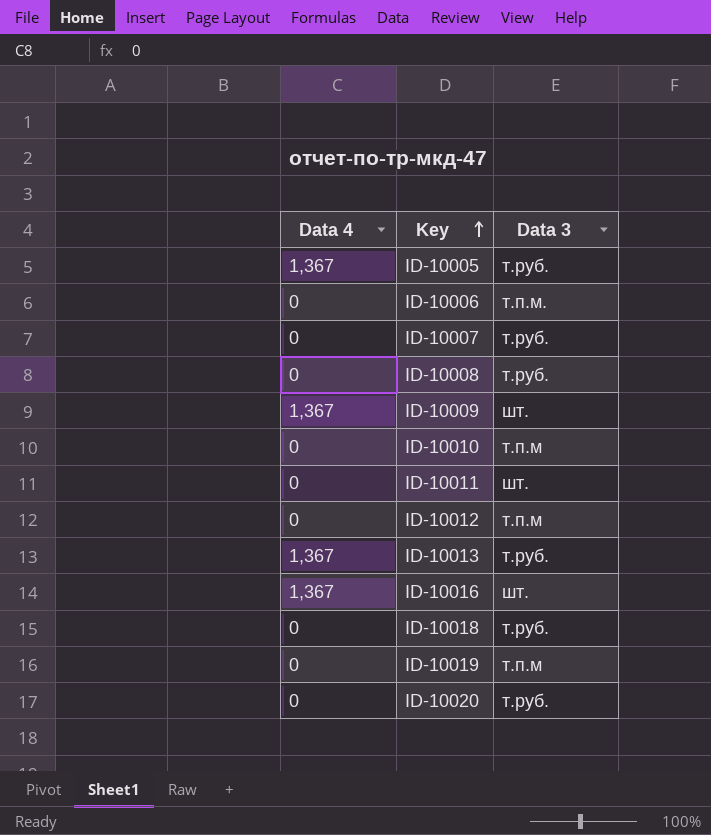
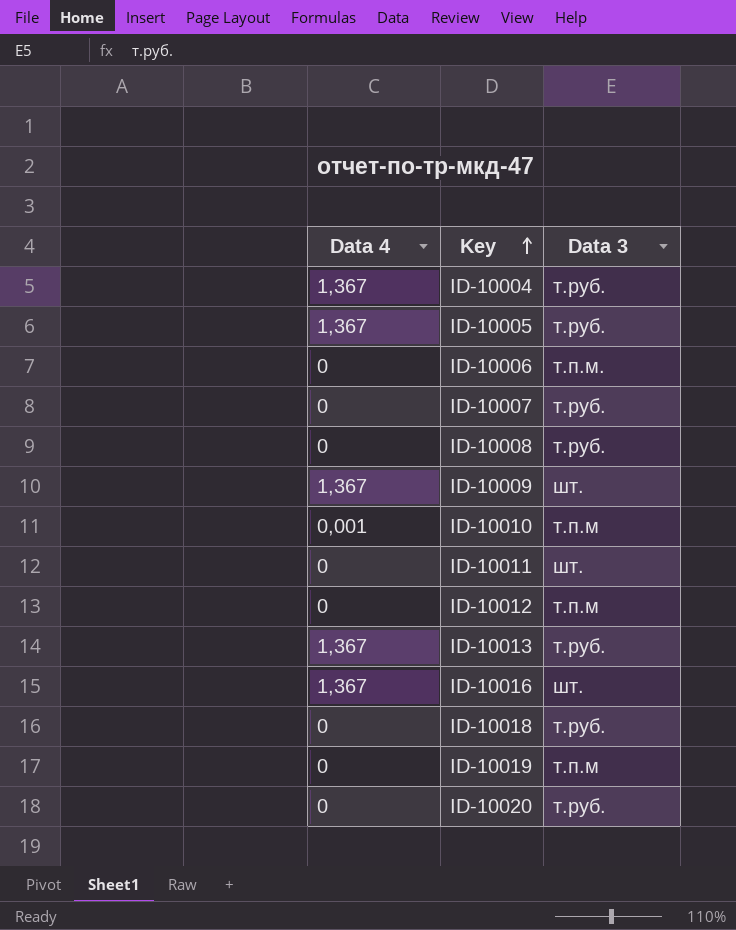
row ID-10004: none -> 1,367 | т.руб.
ID-10010 | Data 4: 0 -> 0,001

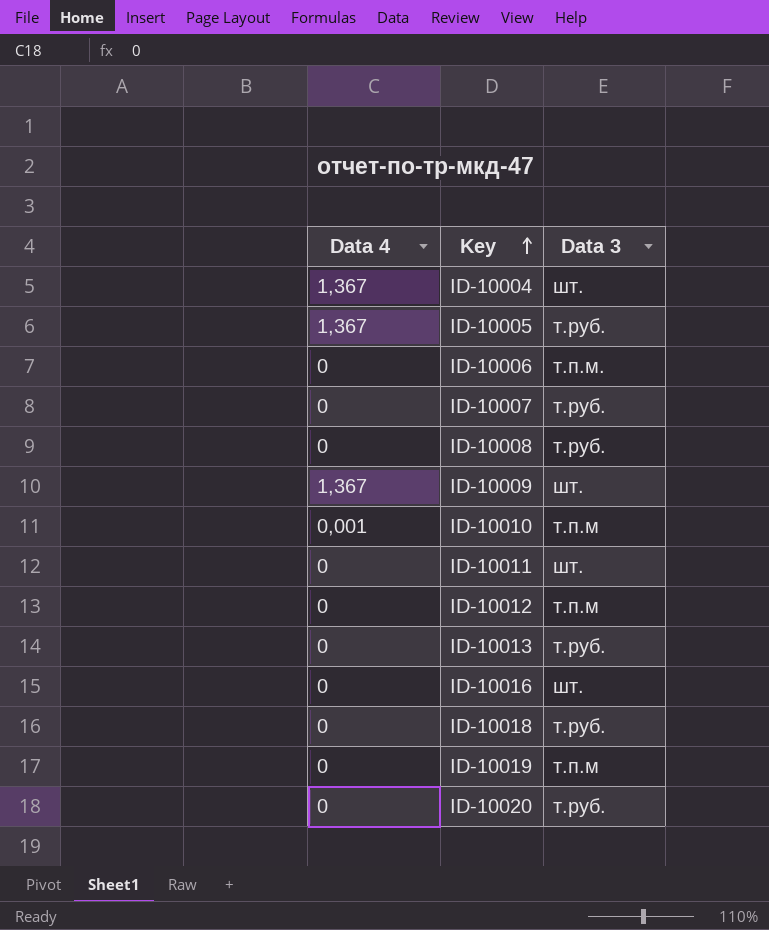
ID-10004 | Data 3: т.руб. -> шт.
ID-10013 | Data 4: 1,367 -> 0
ID-10016 | Data 4: 1,367 -> 0

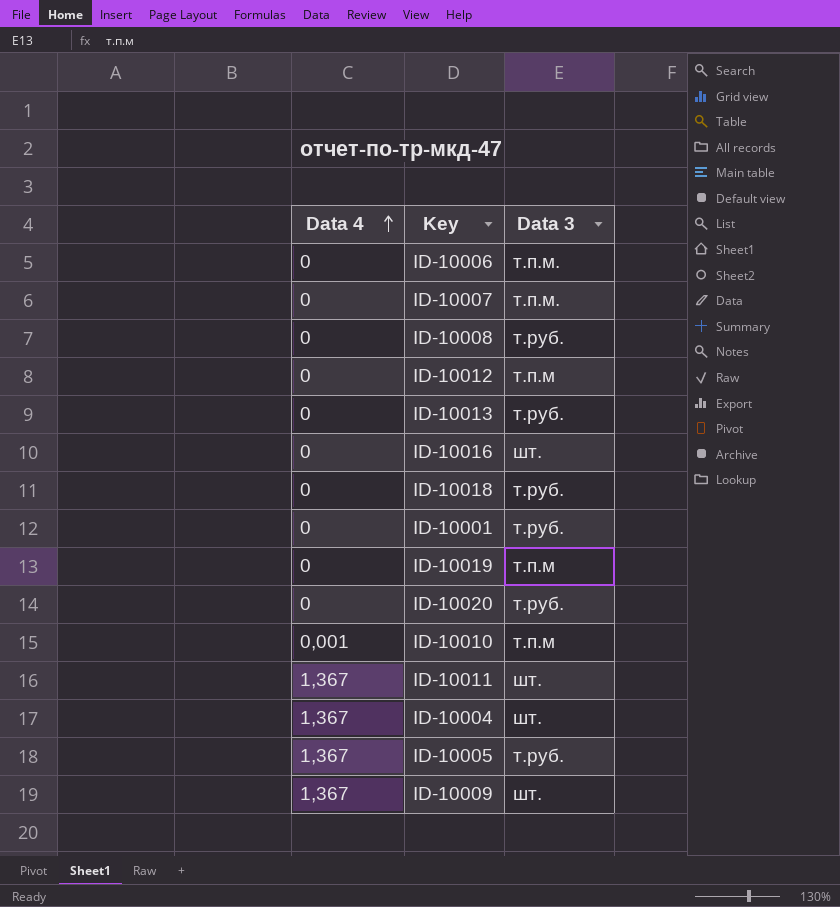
row order: Key ascending -> Data 4 ascending
ID-10007 | Data 3: т.руб. -> т.п.м.
row ID-10001: none -> 0 | т.руб.
ID-10011 | Data 4: 0 -> 1,367

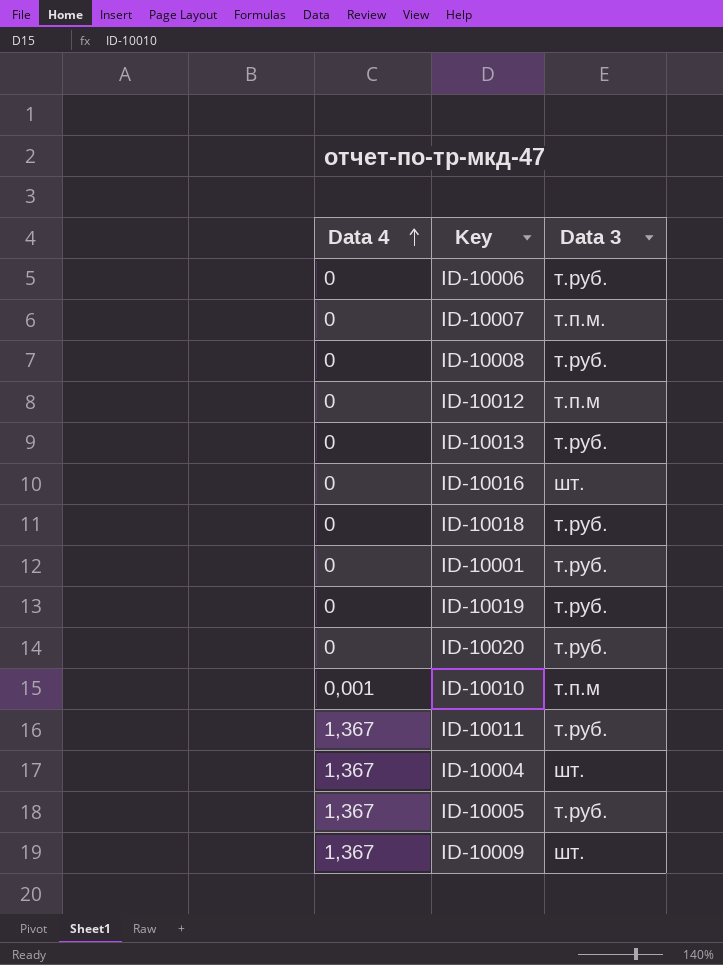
ID-10006 | Data 3: т.п.м. -> т.руб.
ID-10019 | Data 3: т.п.м -> т.руб.
ID-10011 | Data 3: шт. -> т.руб.

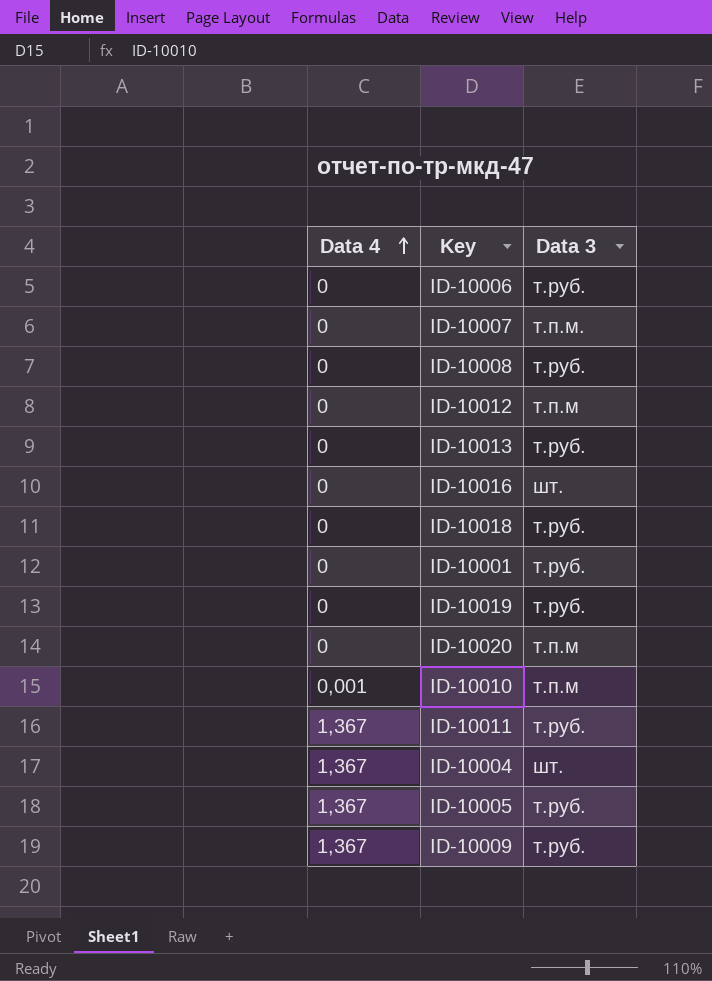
ID-10020 | Data 3: т.руб. -> т.п.м
ID-10009 | Data 3: шт. -> т.руб.

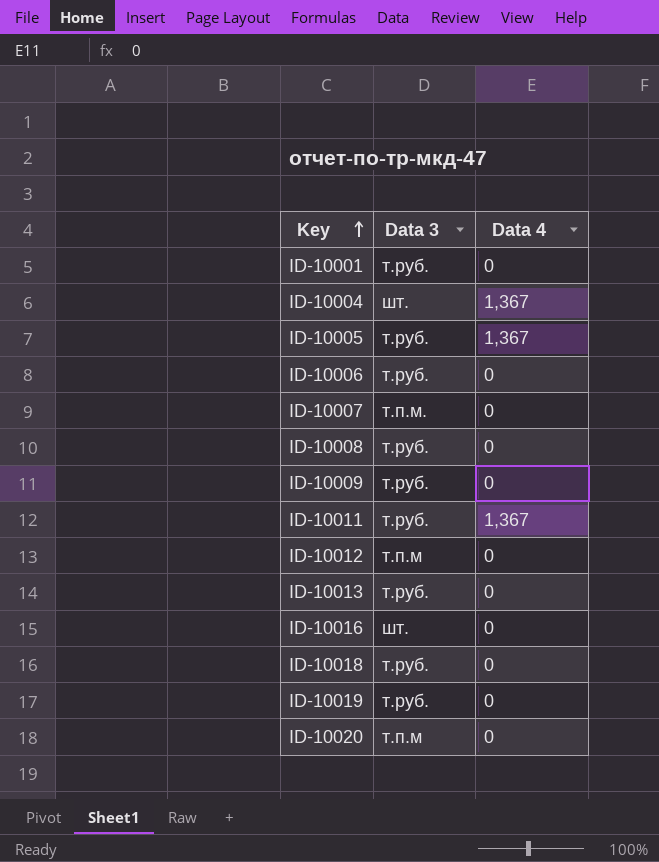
row order: Data 4 ascending -> Key ascending
column Data 4 | position: 1 -> 3
row ID-10010: 0,001 | т.п.м -> none
ID-10009 | Data 4: 1,367 -> 0

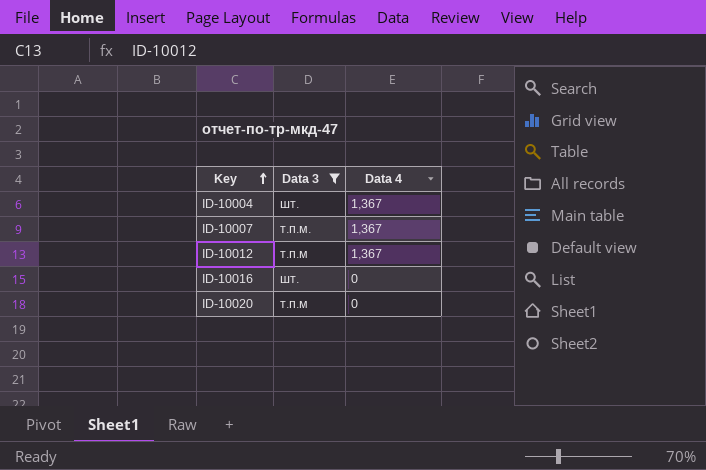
filter: none -> Data 3 != т.руб.
ID-10007 | Data 4: 0 -> 1,367
ID-10012 | Data 4: 0 -> 1,367

